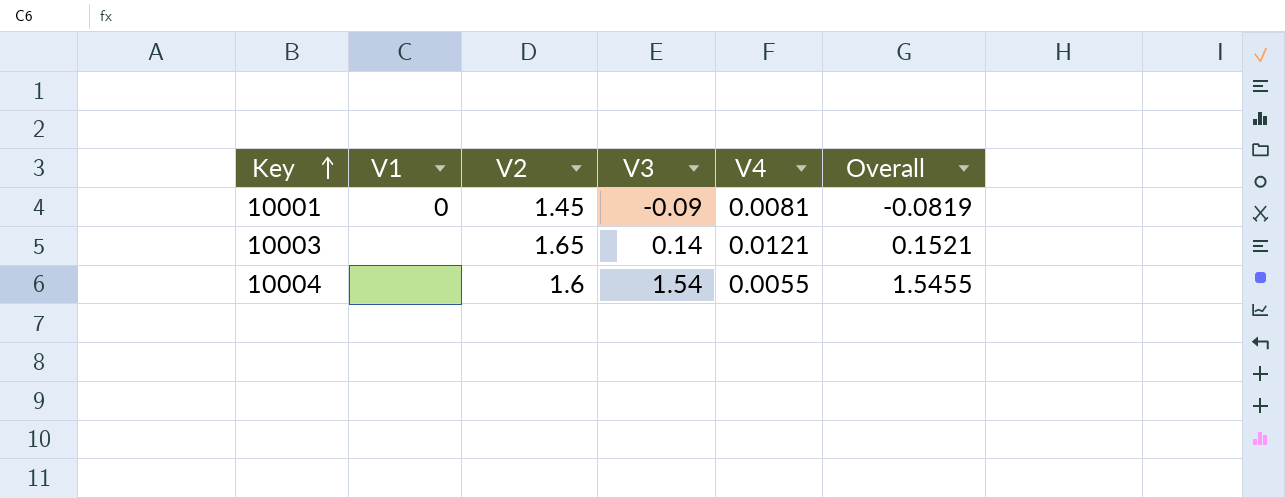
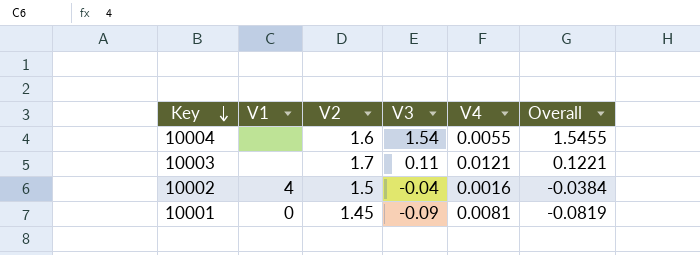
row order: Key ascending -> Key descending
10003 | V2: 1.65 -> 1.7
10003 | V3: 0.14 -> 0.11
10003 | Overall: 0.1521 -> 0.1221
row 10002: none -> 4 | 1.5 | -0.04 | 0.0016 | -0.0384

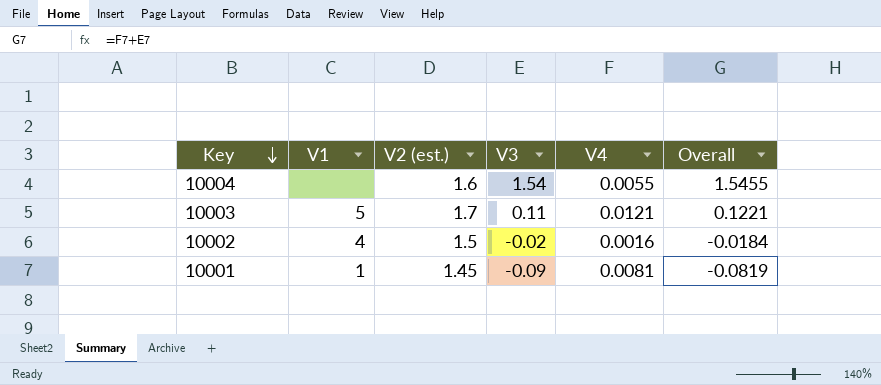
column name: V2 -> V2 (est.)
10003 | V1: none -> 5
10002 | V3: -0.04 -> -0.02
10002 | Overall: -0.0384 -> -0.0184
10001 | V1: 0 -> 1

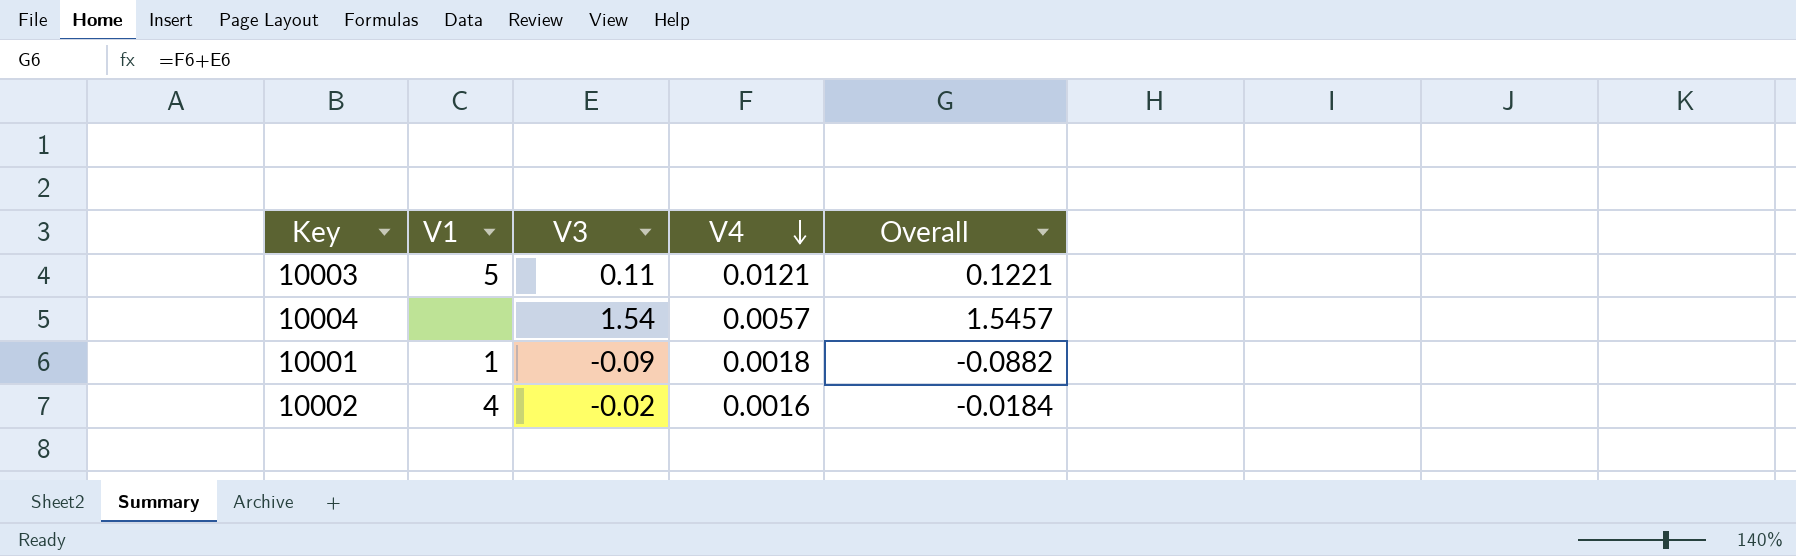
row order: Key descending -> V4 descending
column V2 (est.) | position: 3 -> none
10004 | V4: 0.0055 -> 0.0057
10004 | Overall: 1.5455 -> 1.5457
10001 | V4: 0.0081 -> 0.0018
10001 | Overall: -0.0819 -> -0.0882

